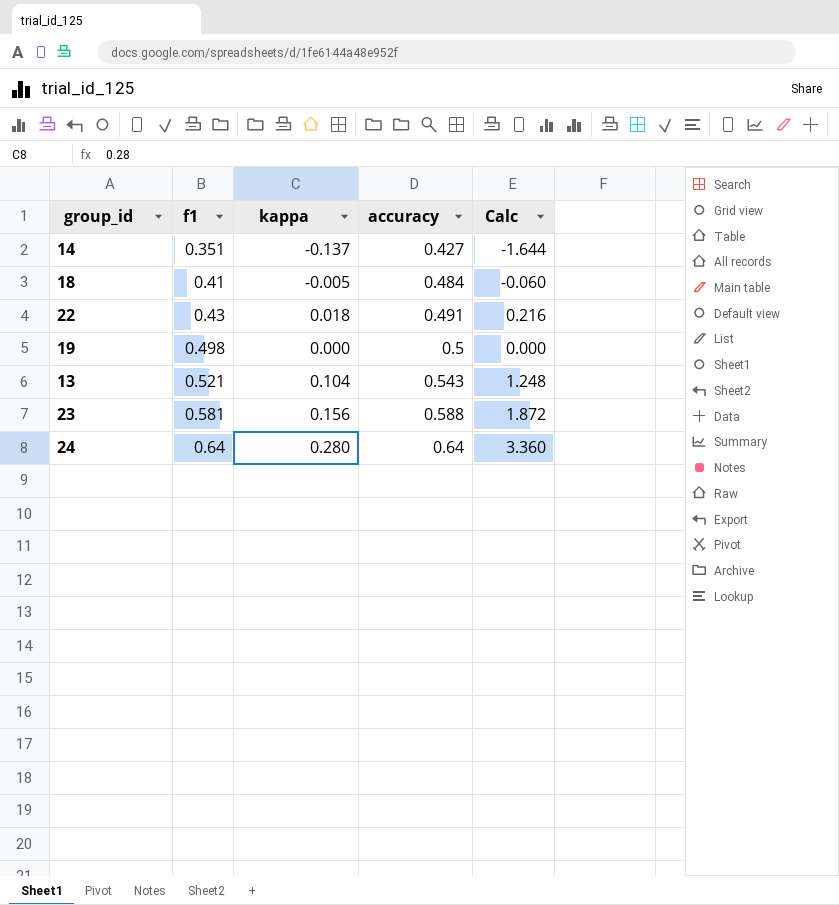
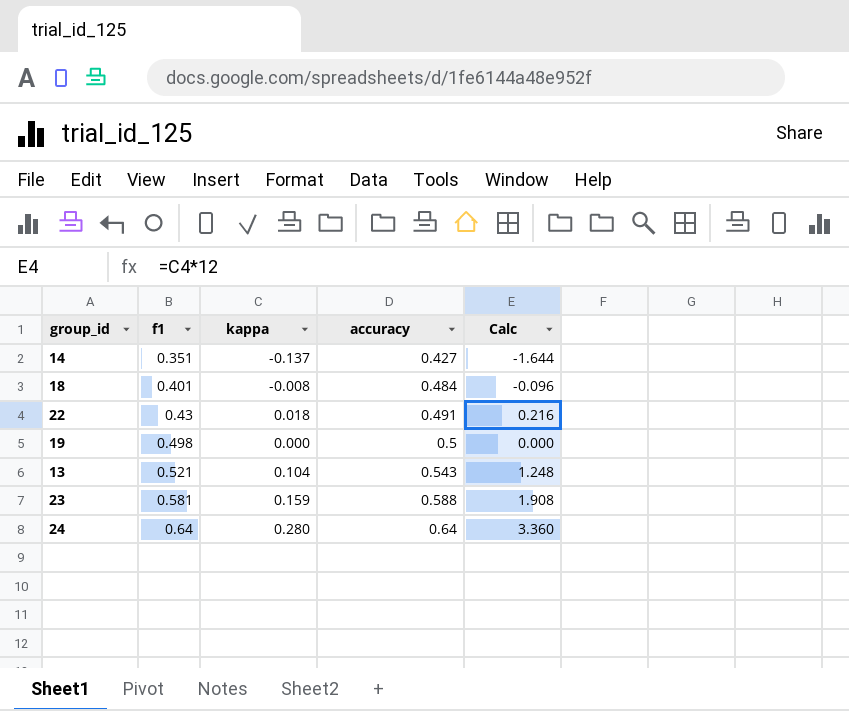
18 | f1: 0.41 -> 0.401
18 | kappa: -0.005 -> -0.008
18 | Calc: -0.060 -> -0.096
23 | kappa: 0.156 -> 0.159
23 | Calc: 1.872 -> 1.908

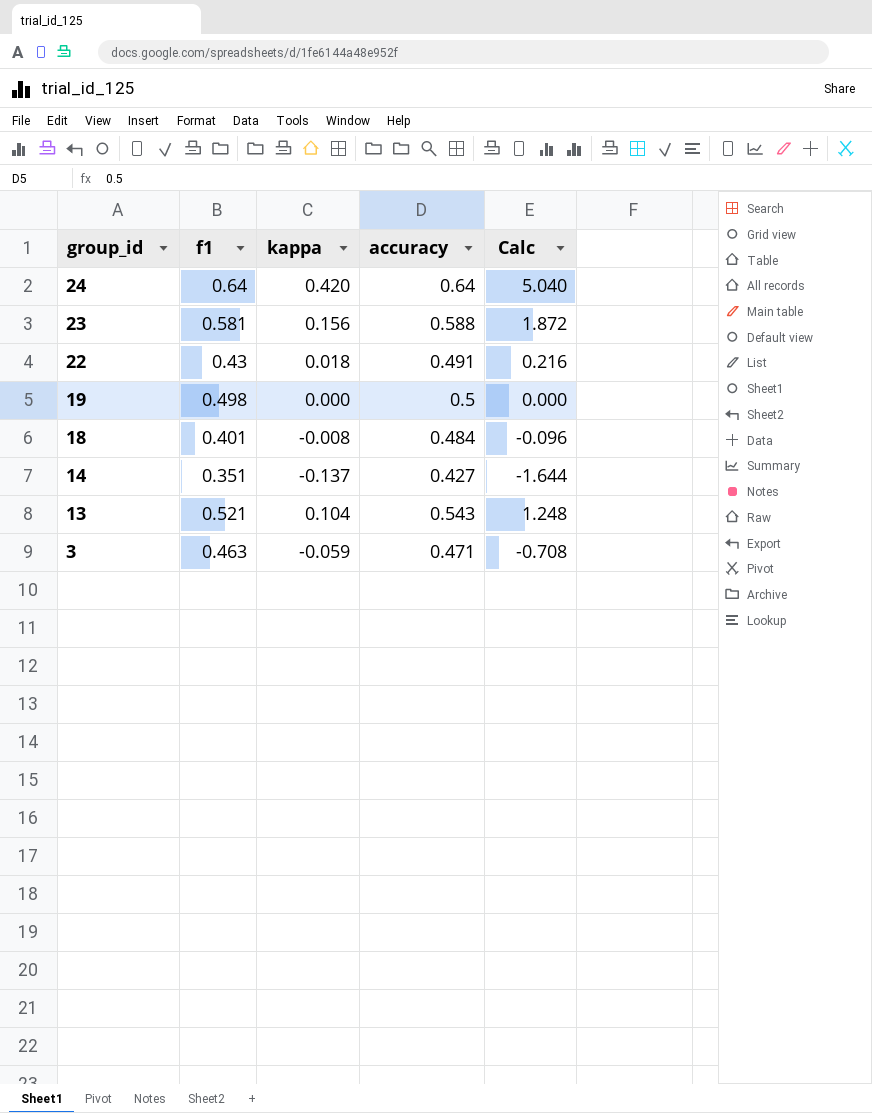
row order: f1 ascending -> group_id descending
24 | kappa: 0.280 -> 0.420
24 | Calc: 3.360 -> 5.040
23 | kappa: 0.159 -> 0.156
23 | Calc: 1.908 -> 1.872
row 3: none -> 0.463 | -0.059 | 0.471 | -0.708

